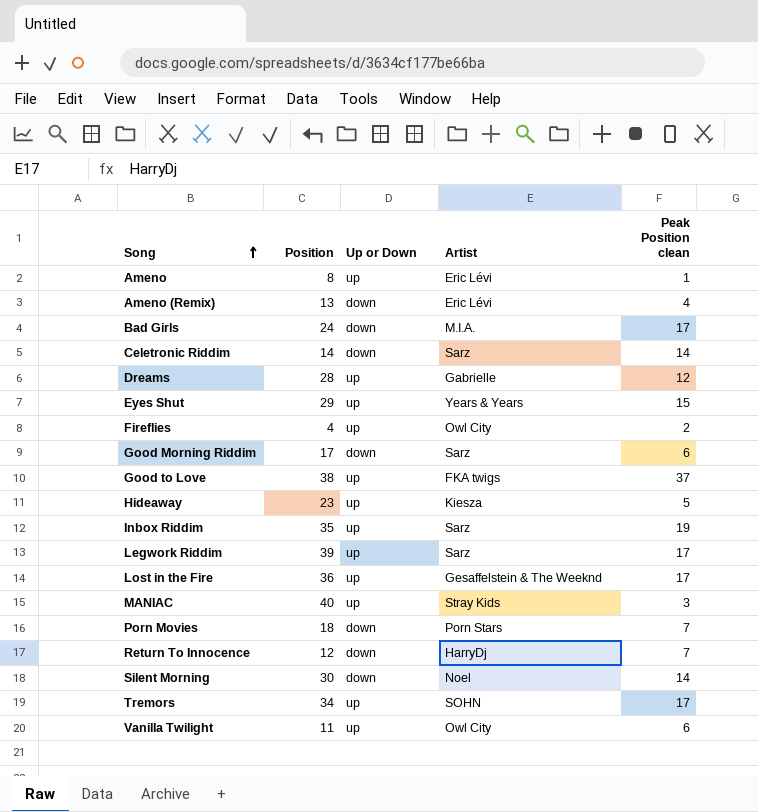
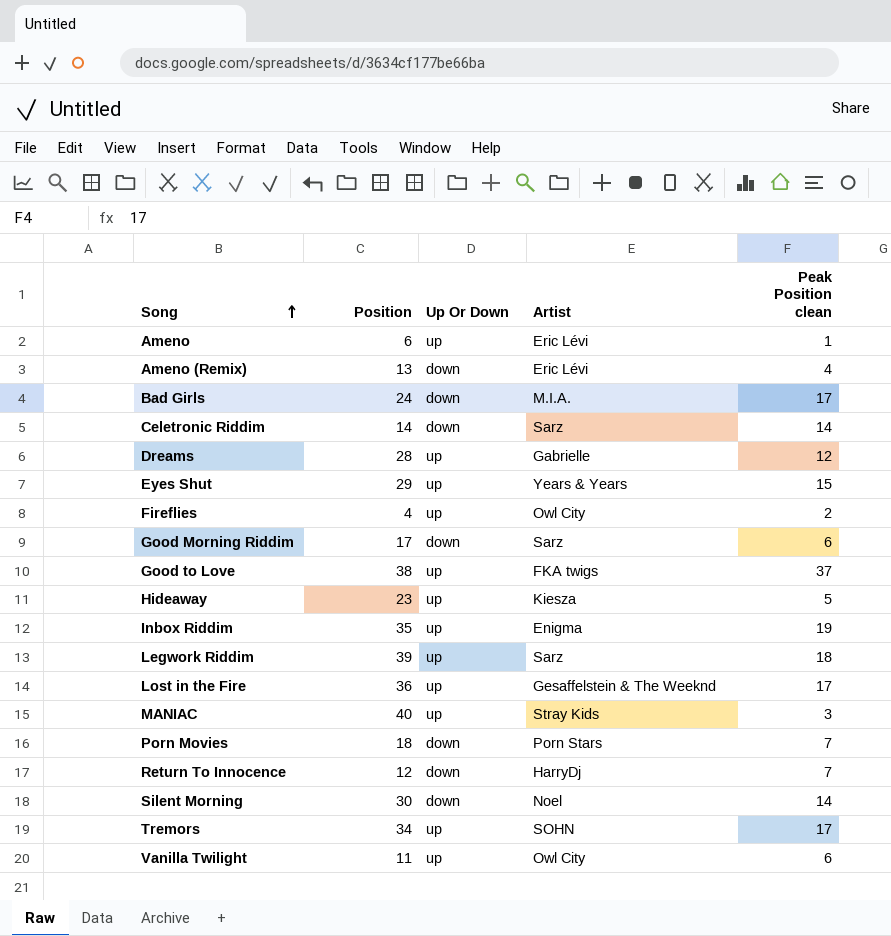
column name: Up or Down -> Up Or Down
Ameno | Position: 8 -> 6
Inbox Riddim | Artist: Sarz -> Enigma
Legwork Riddim | Peak Position clean: 17 -> 18

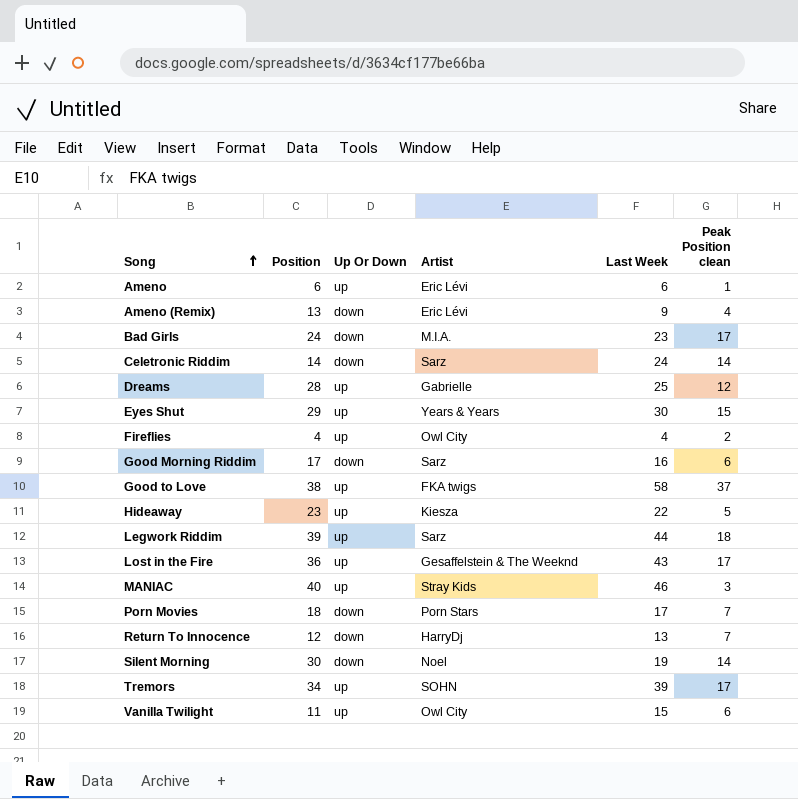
column Last Week | position: none -> 5
row Inbox Riddim: 35 | up | Enigma | 19 -> none

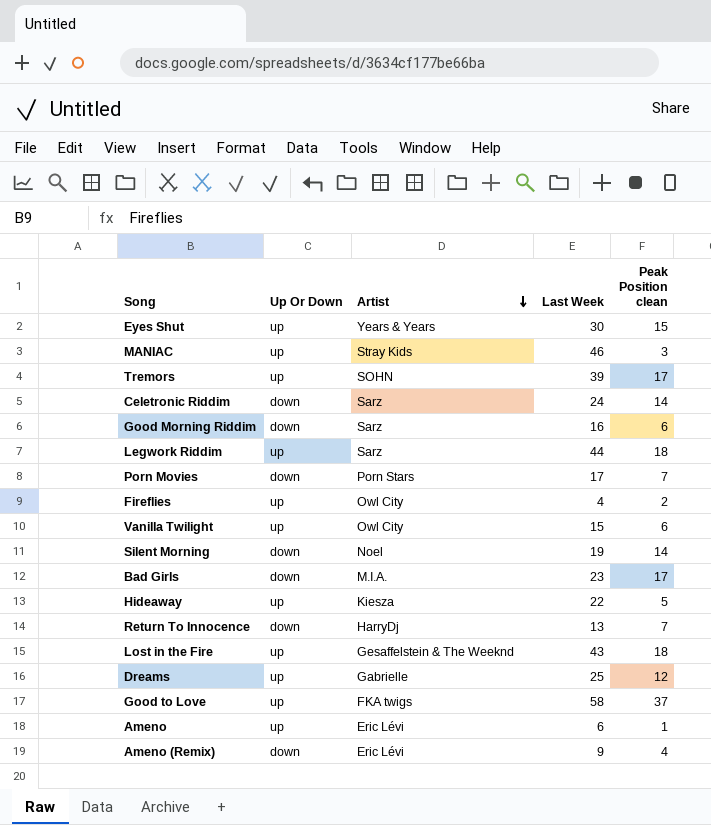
row order: Song ascending -> Artist descending
column Position | position: 2 -> none
Lost in the Fire | Peak Position clean: 17 -> 18

